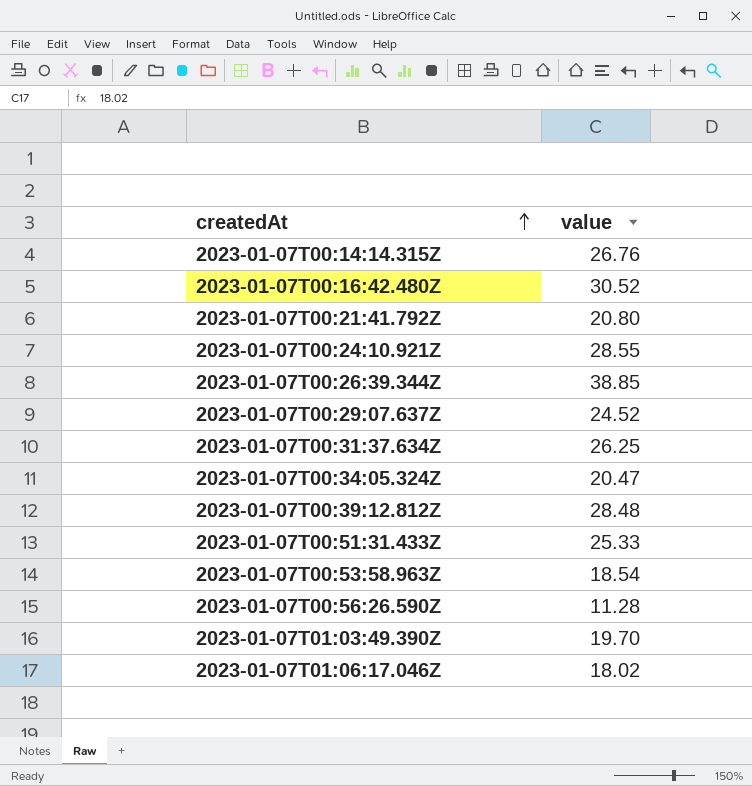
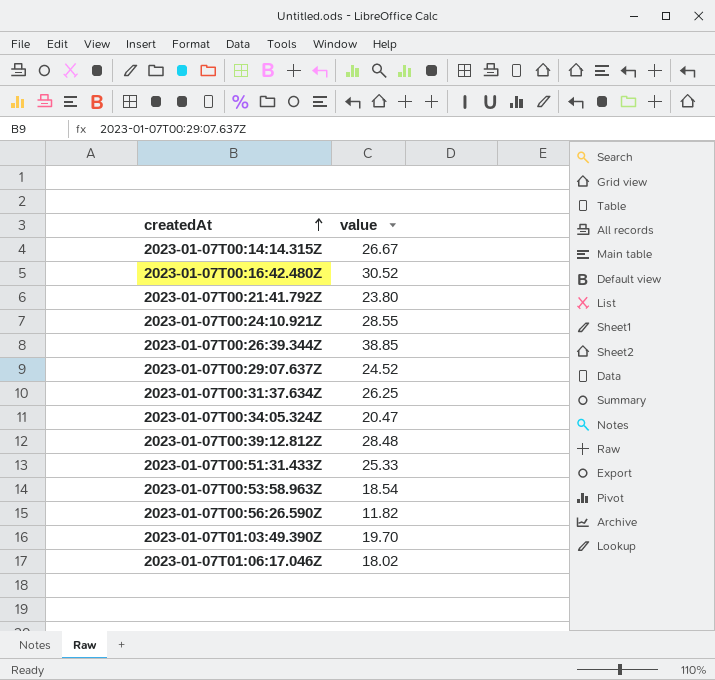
2023-01-07T00:14:14.315Z | value: 26.76 -> 26.67
2023-01-07T00:21:41.792Z | value: 20.80 -> 23.80
2023-01-07T00:56:26.590Z | value: 11.28 -> 11.82

